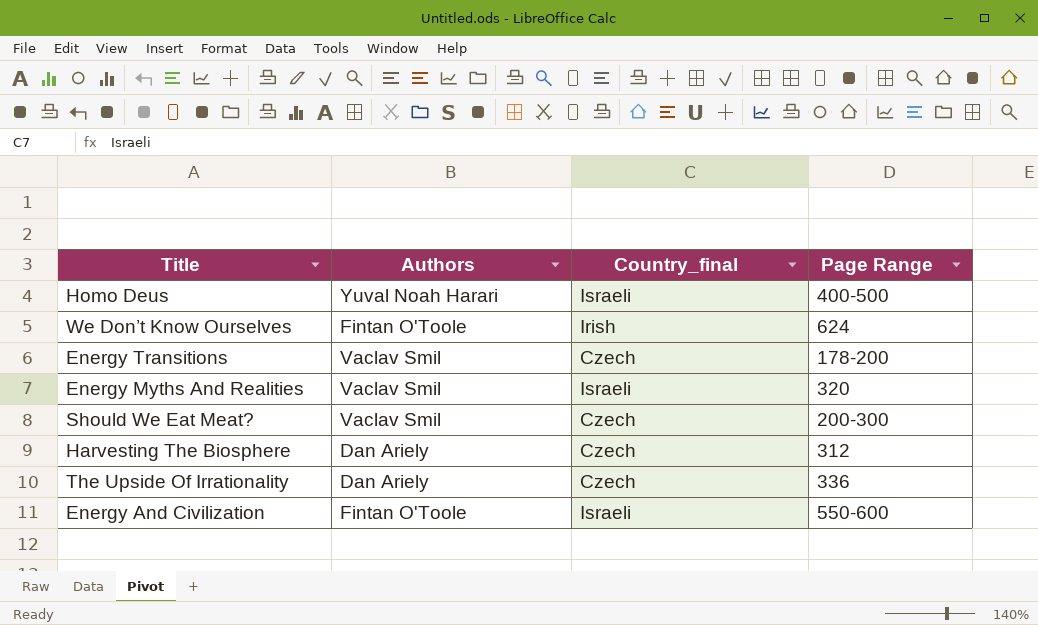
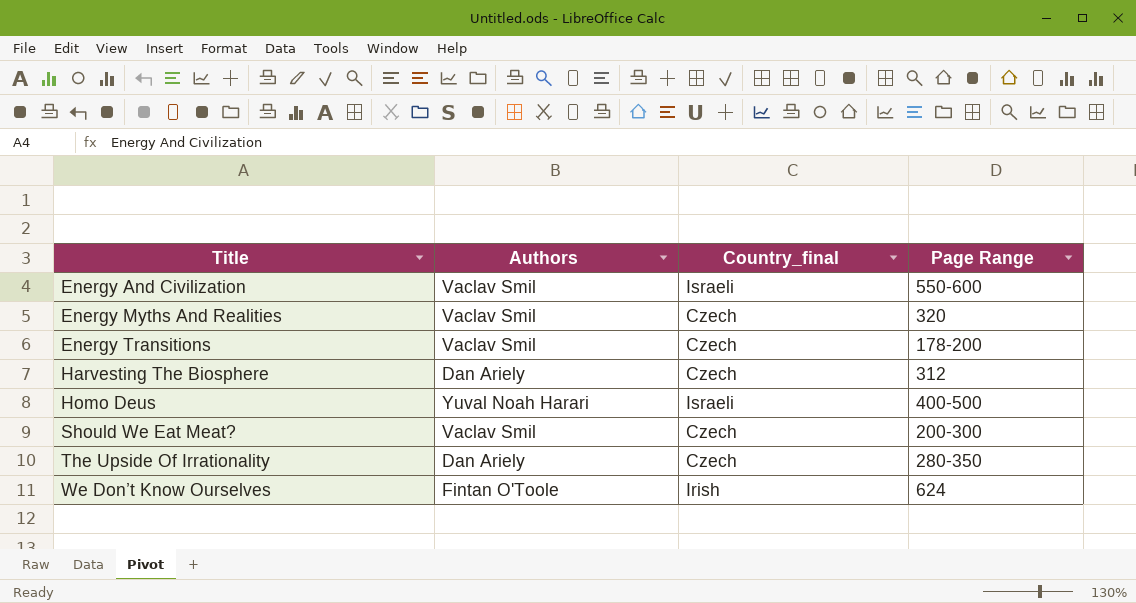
row order: none -> Title ascending
Energy And Civilization | Authors: Fintan O'Toole -> Vaclav Smil
Energy Myths And Realities | Country_final: Israeli -> Czech
The Upside Of Irrationality | Page Range: 336 -> 280-350

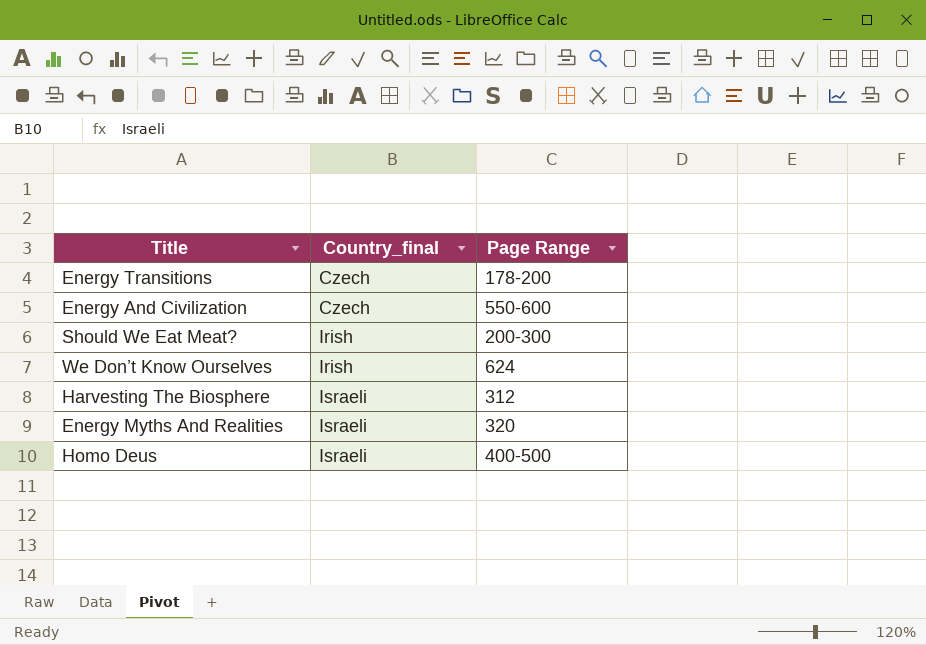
row order: Title ascending -> Country_final ascending
column Authors | position: 2 -> none
row The Upside Of Irrationality: Dan Ariely | Czech | 280-350 -> none
Energy And Civilization | Country_final: Israeli -> Czech
Should We Eat Meat? | Country_final: Czech -> Irish
Harvesting The Biosphere | Country_final: Czech -> Israeli
Energy Myths And Realities | Country_final: Czech -> Israeli

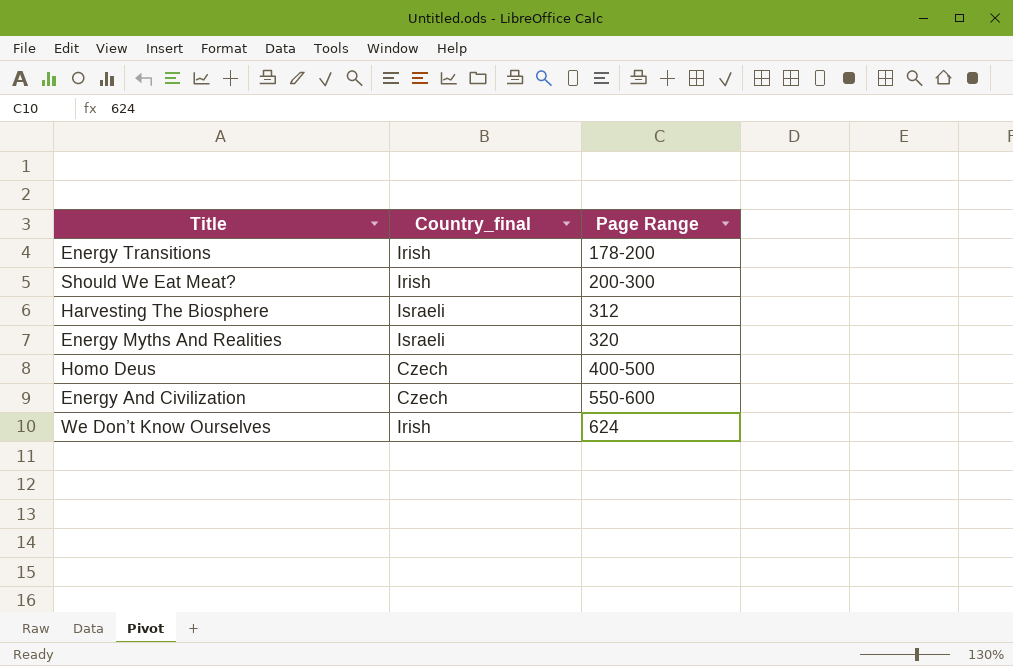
row order: Country_final ascending -> Page Range ascending
Energy Transitions | Country_final: Czech -> Irish
Homo Deus | Country_final: Israeli -> Czech

